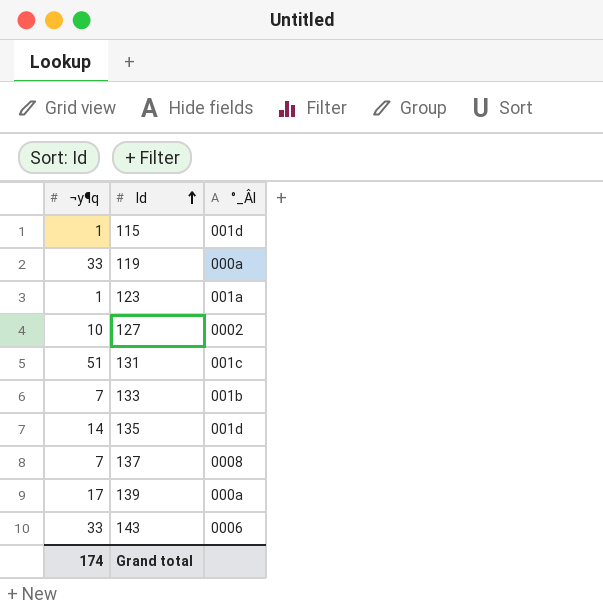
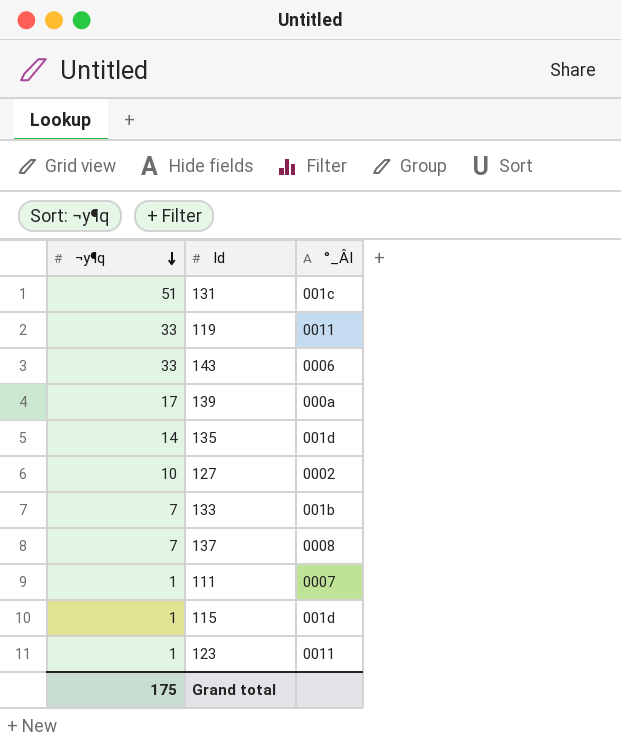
row order: Id ascending -> ¬y¶q descending
119 | °_ÂI: 000a -> 0011
row 111: none -> 1 | 0007
123 | °_ÂI: 001a -> 0011
Grand total | ¬y¶q: 174 -> 175

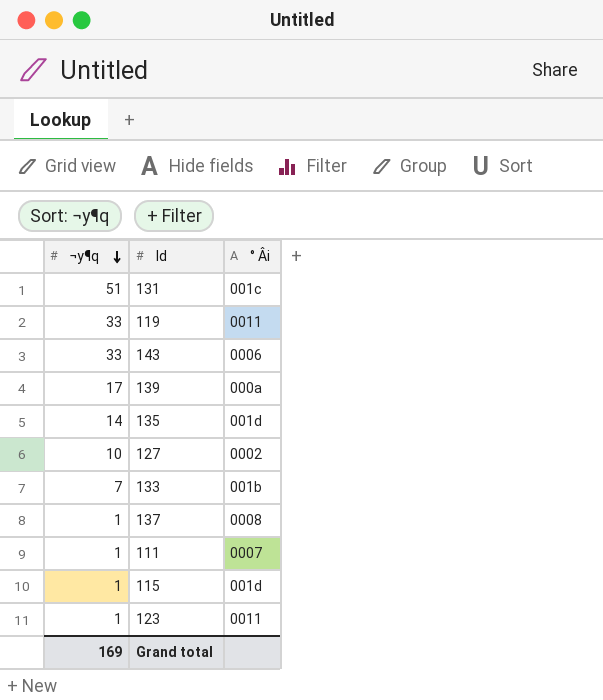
column name: °_ÂI -> ° Âi
137 | ¬y¶q: 7 -> 1
Grand total | ¬y¶q: 175 -> 169

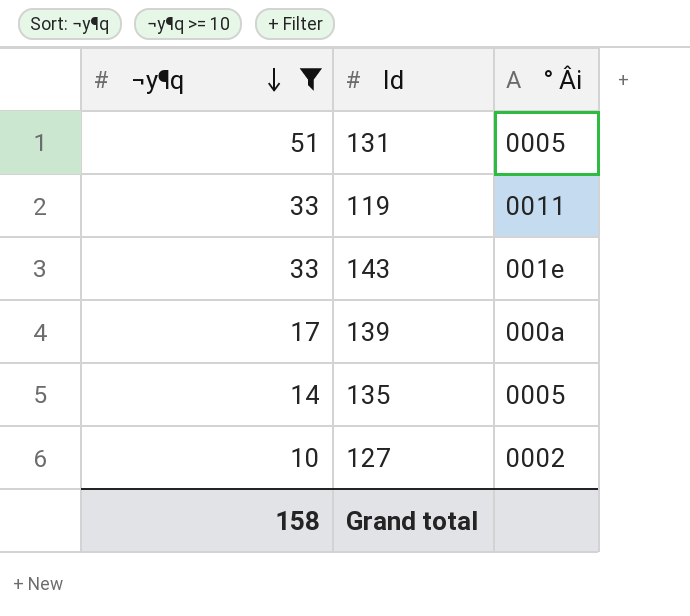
filter: none -> ¬y¶q >= 10
131 | ° Âi: 001c -> 0005
143 | ° Âi: 0006 -> 001e
135 | ° Âi: 001d -> 0005
Grand total | ¬y¶q: 169 -> 158

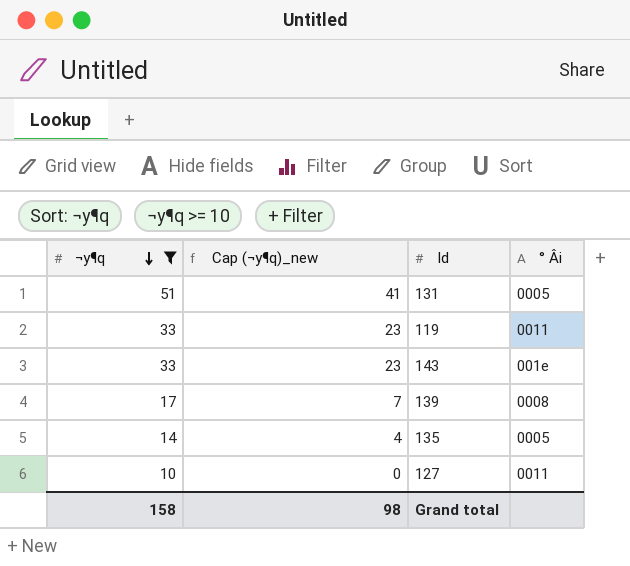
column Cap (¬y¶q)_new | formula: none -> [¬y¶q] - 10
139 | ° Âi: 000a -> 0008
127 | ° Âi: 0002 -> 0011

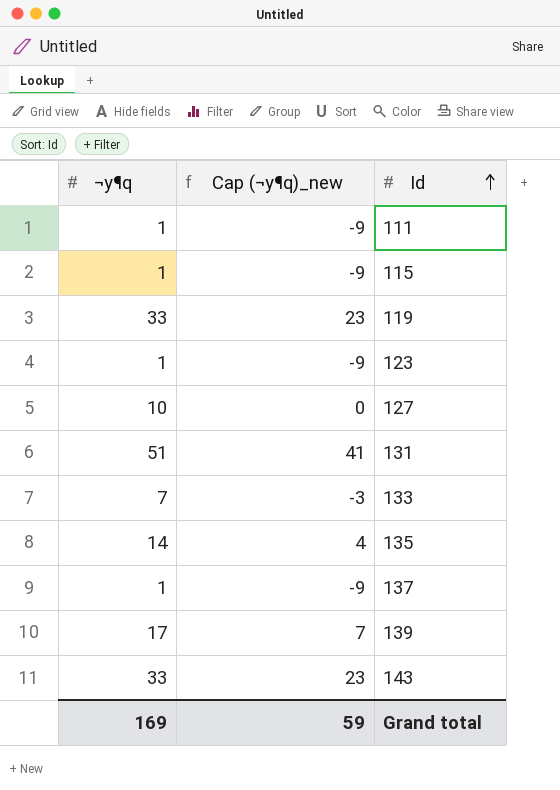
filter: ¬y¶q >= 10 -> none
row order: ¬y¶q descending -> Id ascending
column ° Âi | position: 4 -> none
Grand total | ¬y¶q: 158 -> 169
Grand total | Cap (¬y¶q)_new: 98 -> 59

